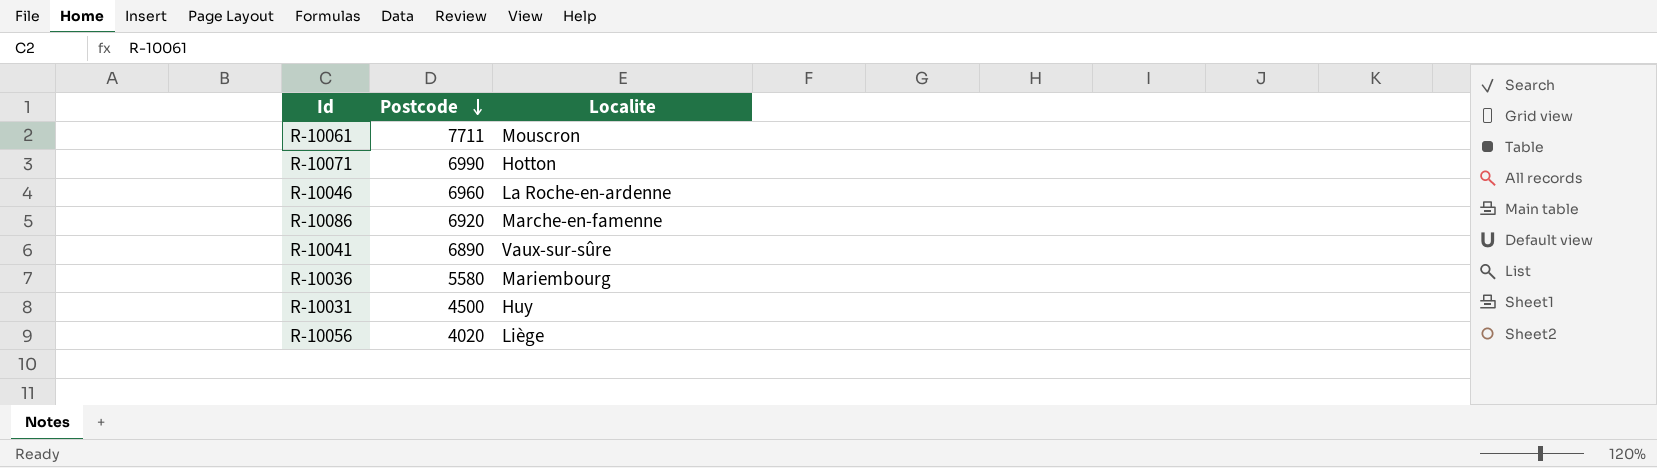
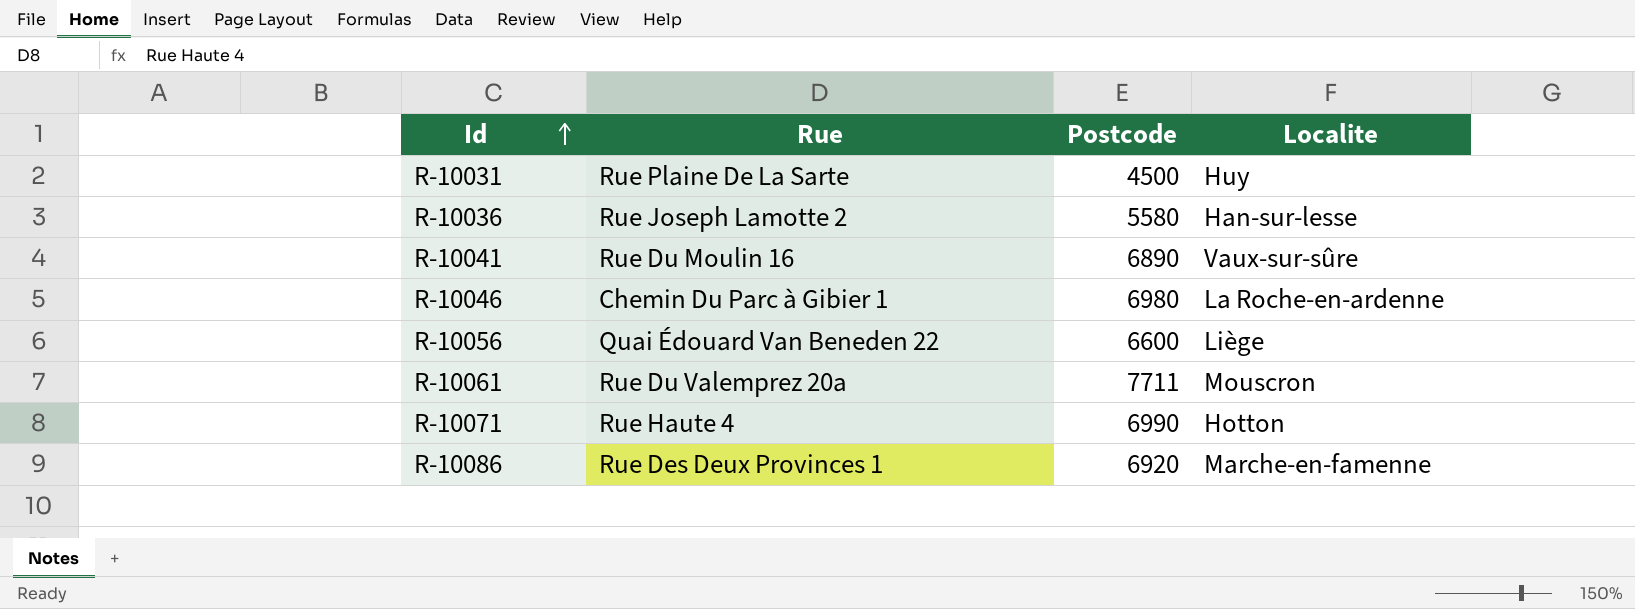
row order: Postcode descending -> Id ascending
column Rue | position: none -> 2
R-10036 | Localite: Mariembourg -> Han-sur-lesse
R-10046 | Postcode: 6960 -> 6980
R-10056 | Postcode: 4020 -> 6600

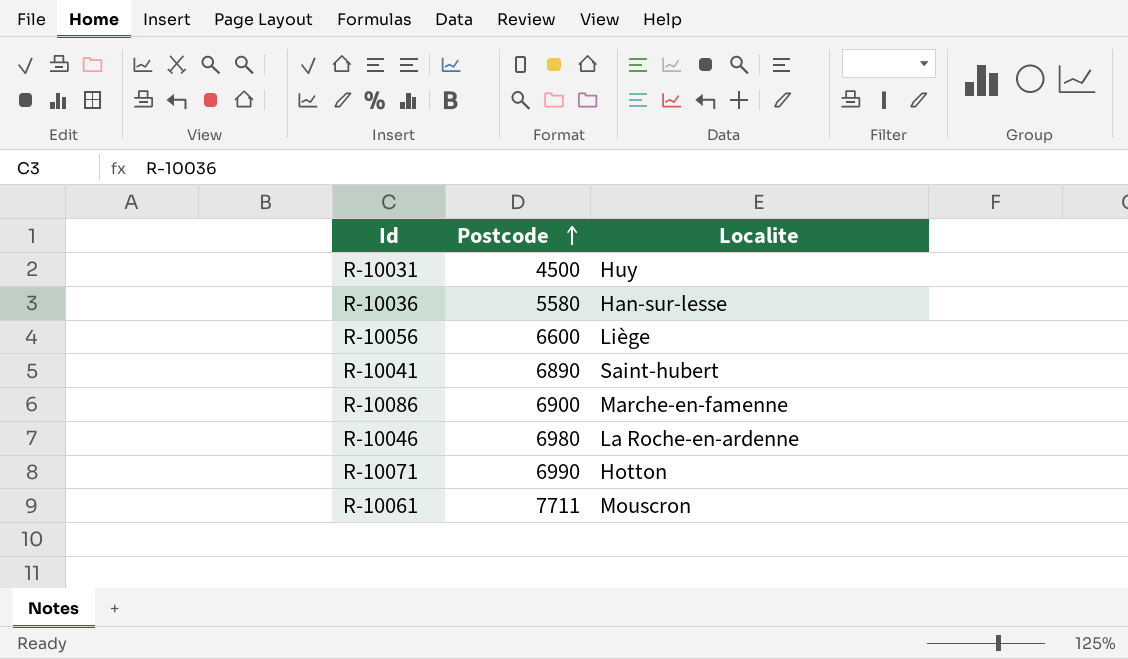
row order: Id ascending -> Postcode ascending
column Rue | position: 2 -> none
R-10041 | Localite: Vaux-sur-sûre -> Saint-hubert
R-10086 | Postcode: 6920 -> 6900

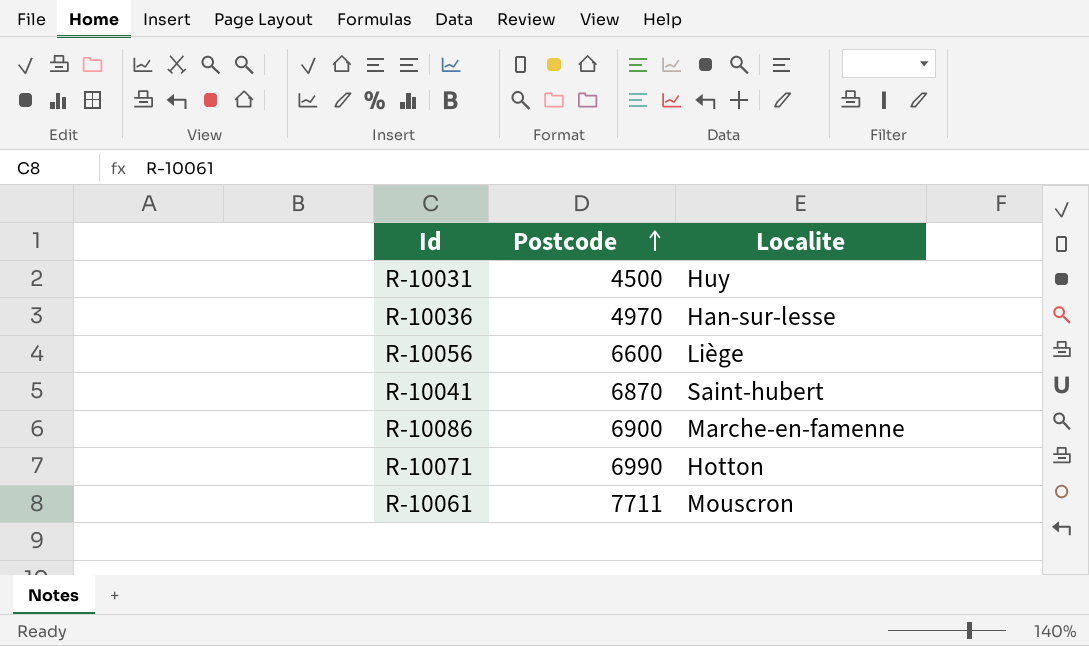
row R-10046: 6980 | La Roche-en-ardenne -> none
R-10036 | Postcode: 5580 -> 4970
R-10041 | Postcode: 6890 -> 6870

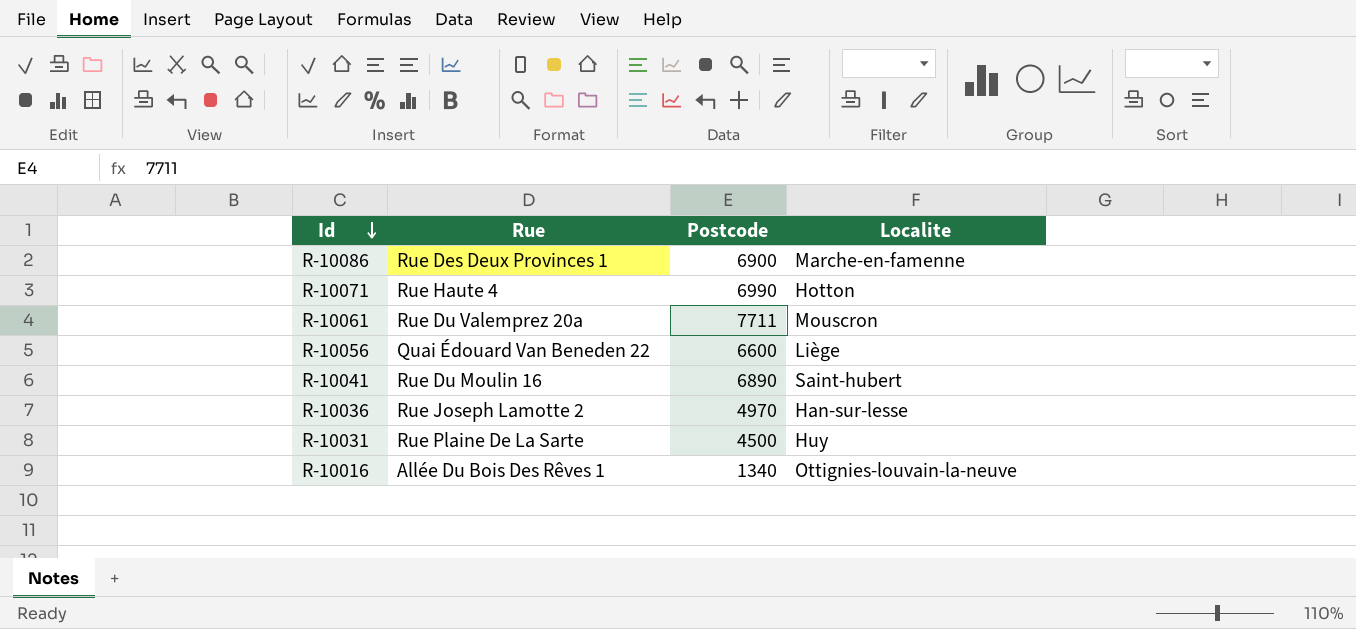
row order: Postcode ascending -> Id descending
column Rue | position: none -> 2
R-10041 | Postcode: 6870 -> 6890
row R-10016: none -> Allée Du Bois Des Rêves 1 | 1340 | Ottignies-louvain-la-neuve

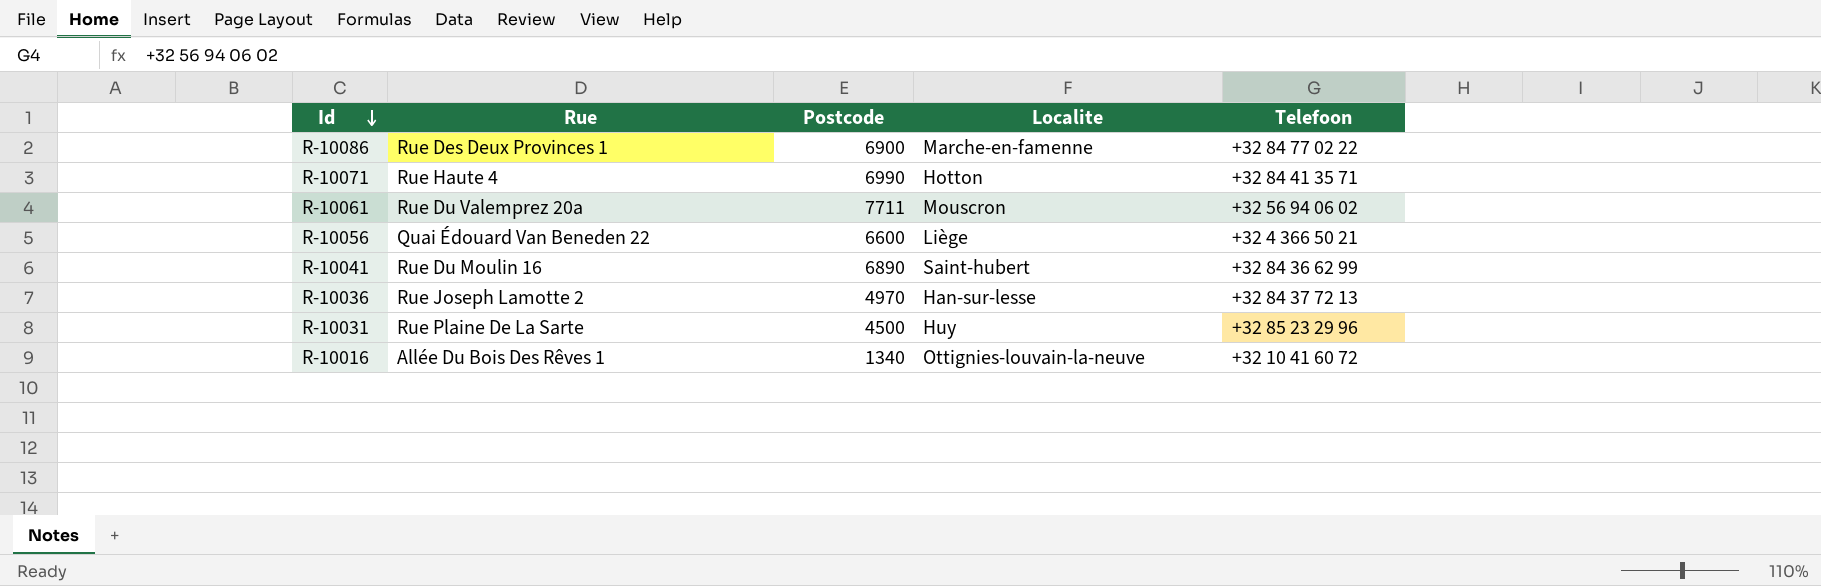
column Telefoon | position: none -> 5

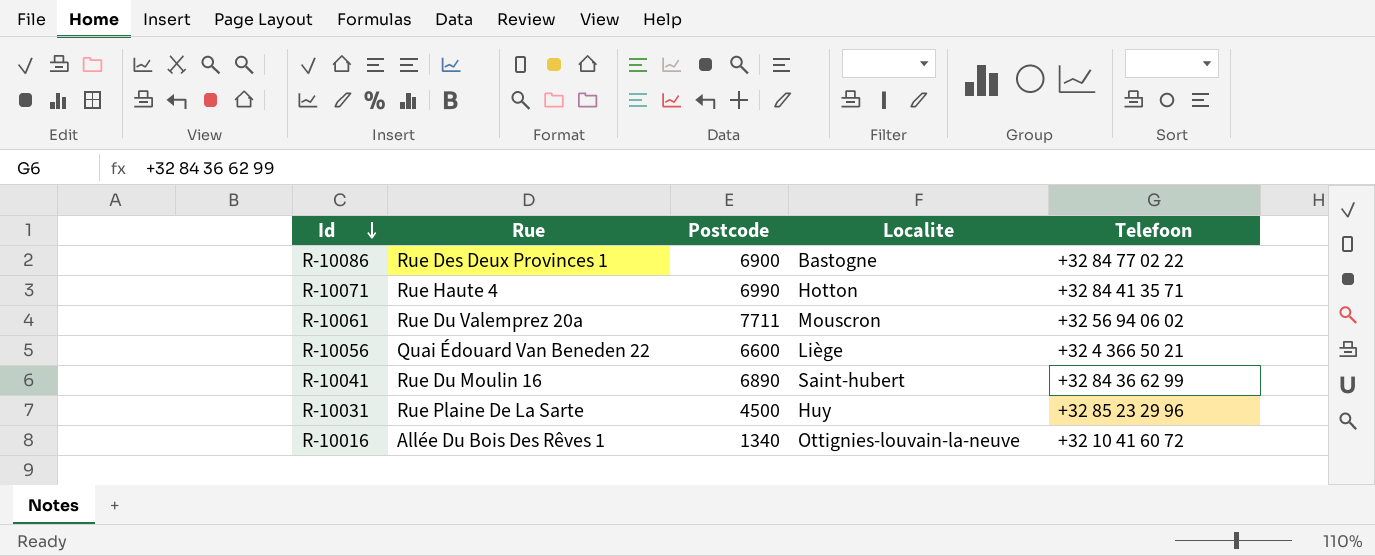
row R-10036: Rue Joseph Lamotte 2 | 4970 | Han-sur-lesse | +32 84 37 72 13 -> none
R-10086 | Localite: Marche-en-famenne -> Bastogne

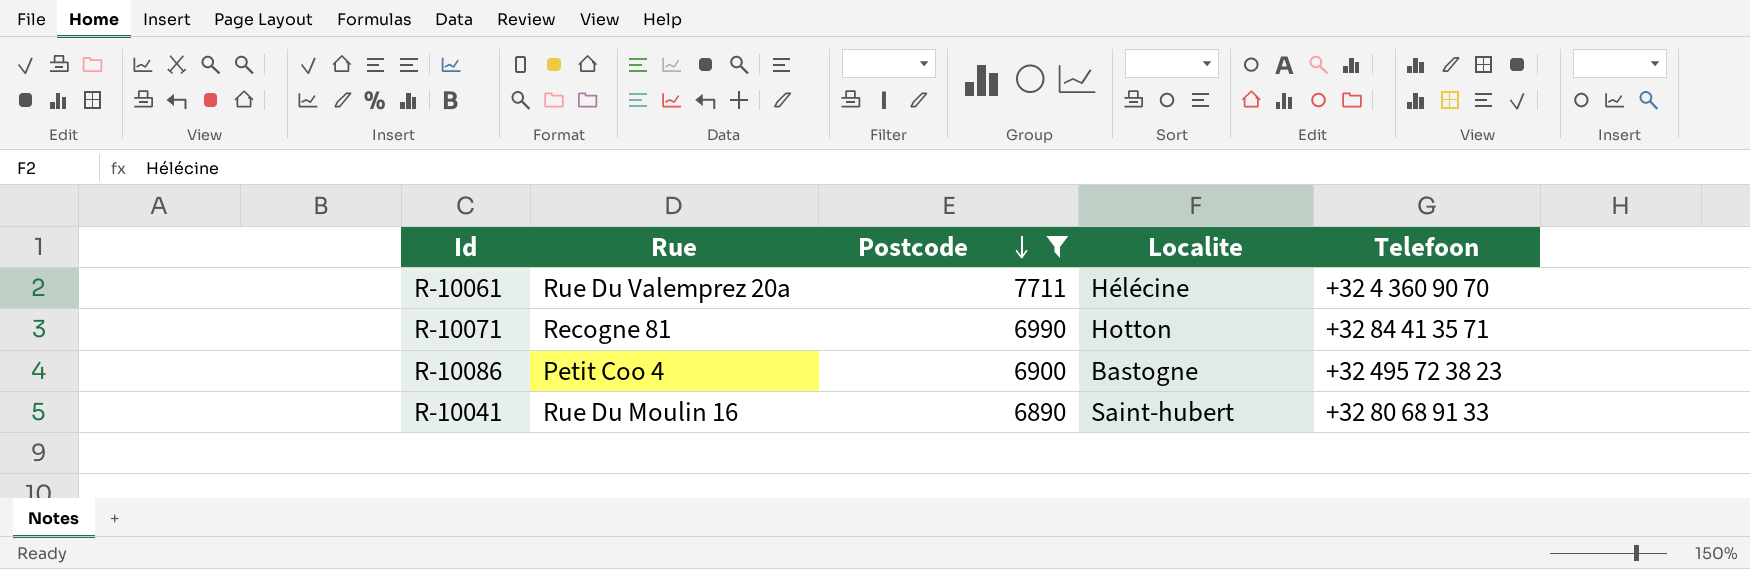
filter: none -> Postcode >= 6890
row order: Id descending -> Postcode descending
R-10061 | Localite: Mouscron -> Hélécine
R-10061 | Telefoon: +32 56 94 06 02 -> +32 4 360 90 70
R-10071 | Rue: Rue Haute 4 -> Recogne 81
R-10086 | Rue: Rue Des Deux Provinces 1 -> Petit Coo 4
R-10086 | Telefoon: +32 84 77 02 22 -> +32 495 72 38 23
R-10041 | Telefoon: +32 84 36 62 99 -> +32 80 68 91 33

